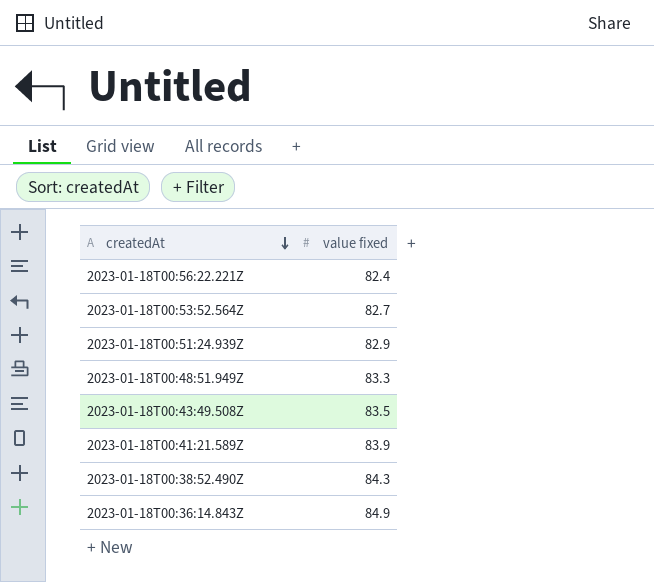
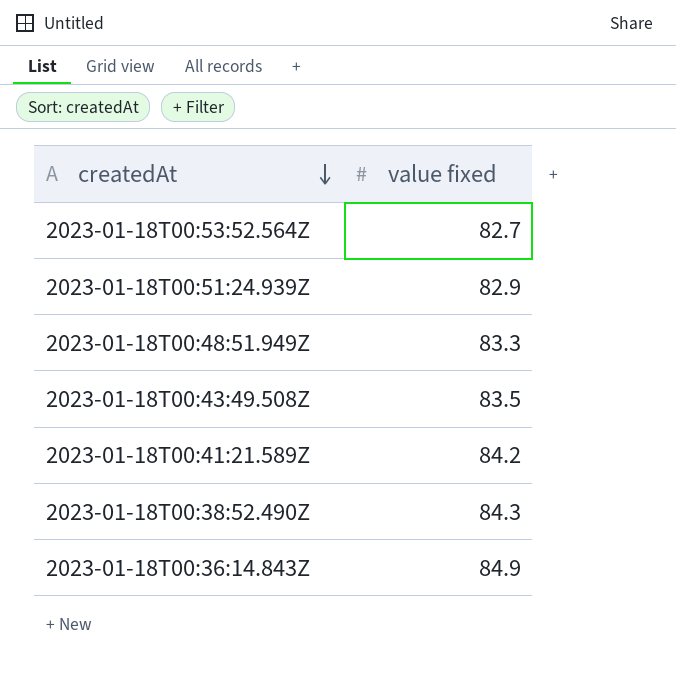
row 2023-01-18T00:56:22.221Z: 82.4 -> none
2023-01-18T00:41:21.589Z | value fixed: 83.9 -> 84.2

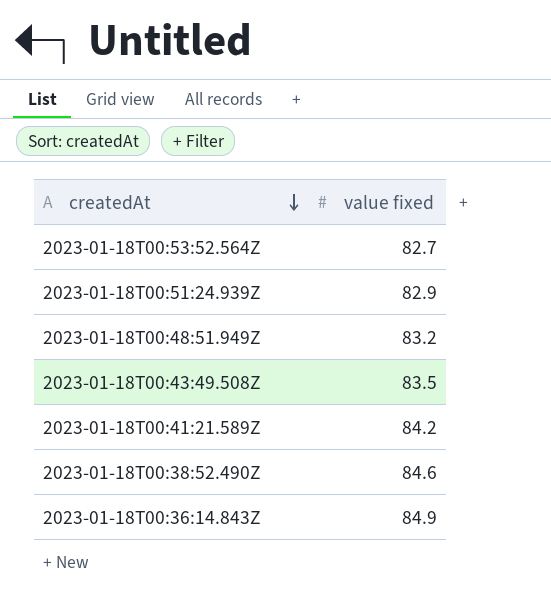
2023-01-18T00:48:51.949Z | value fixed: 83.3 -> 83.2
2023-01-18T00:38:52.490Z | value fixed: 84.3 -> 84.6

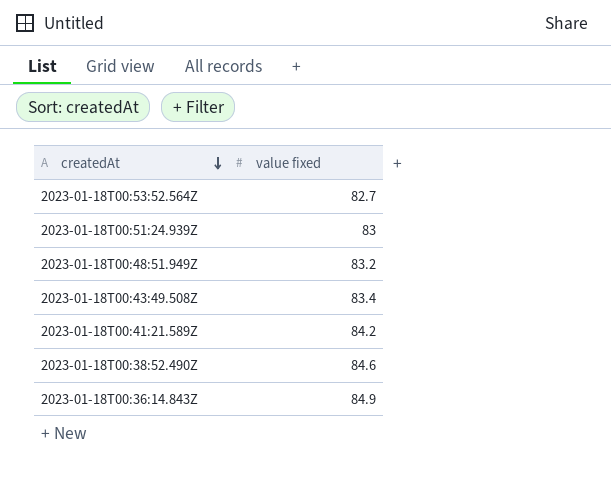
2023-01-18T00:51:24.939Z | value fixed: 82.9 -> 83
2023-01-18T00:43:49.508Z | value fixed: 83.5 -> 83.4

